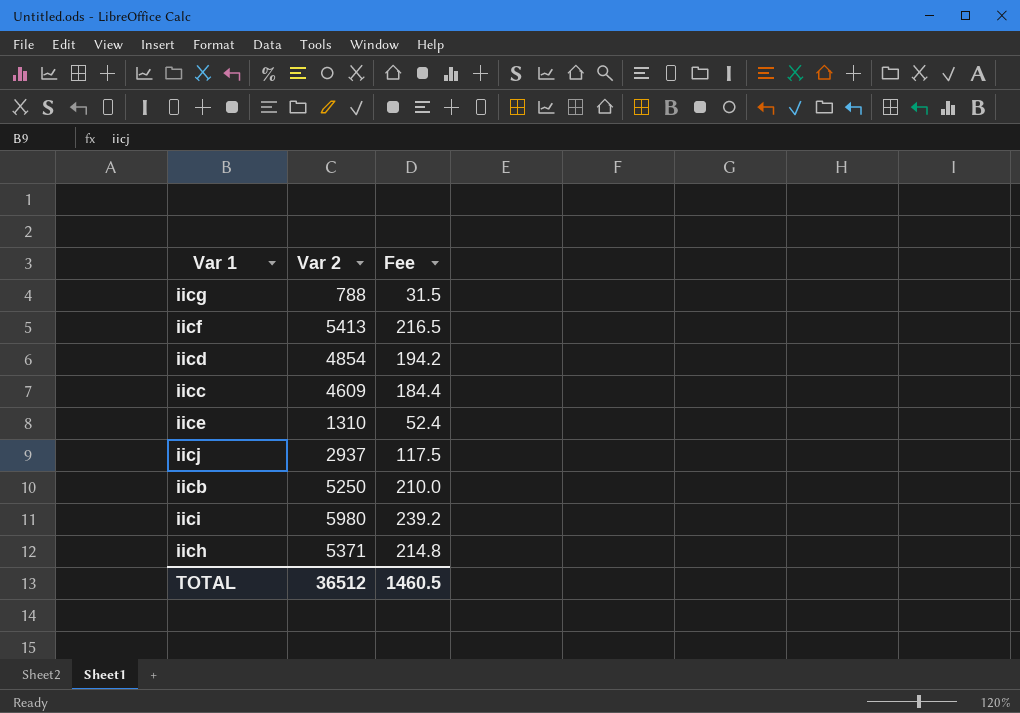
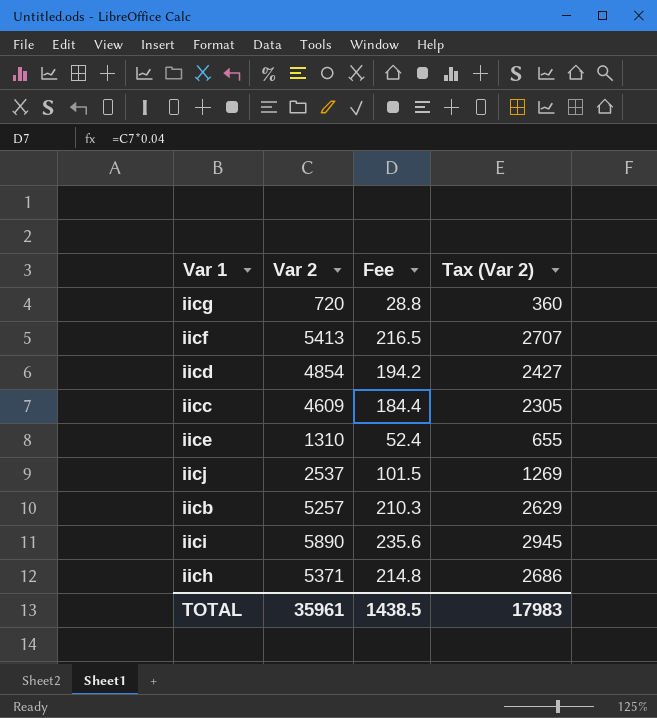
column Tax (Var 2) | formula: none -> [Var 2] * 0.5
iicg | Var 2: 788 -> 720
iicg | Fee: 31.5 -> 28.8
iicj | Var 2: 2937 -> 2537
iicj | Fee: 117.5 -> 101.5
iicb | Var 2: 5250 -> 5257
iicb | Fee: 210.0 -> 210.3
iici | Var 2: 5980 -> 5890
iici | Fee: 239.2 -> 235.6
TOTAL | Var 2: 36512 -> 35961
TOTAL | Fee: 1460.5 -> 1438.5

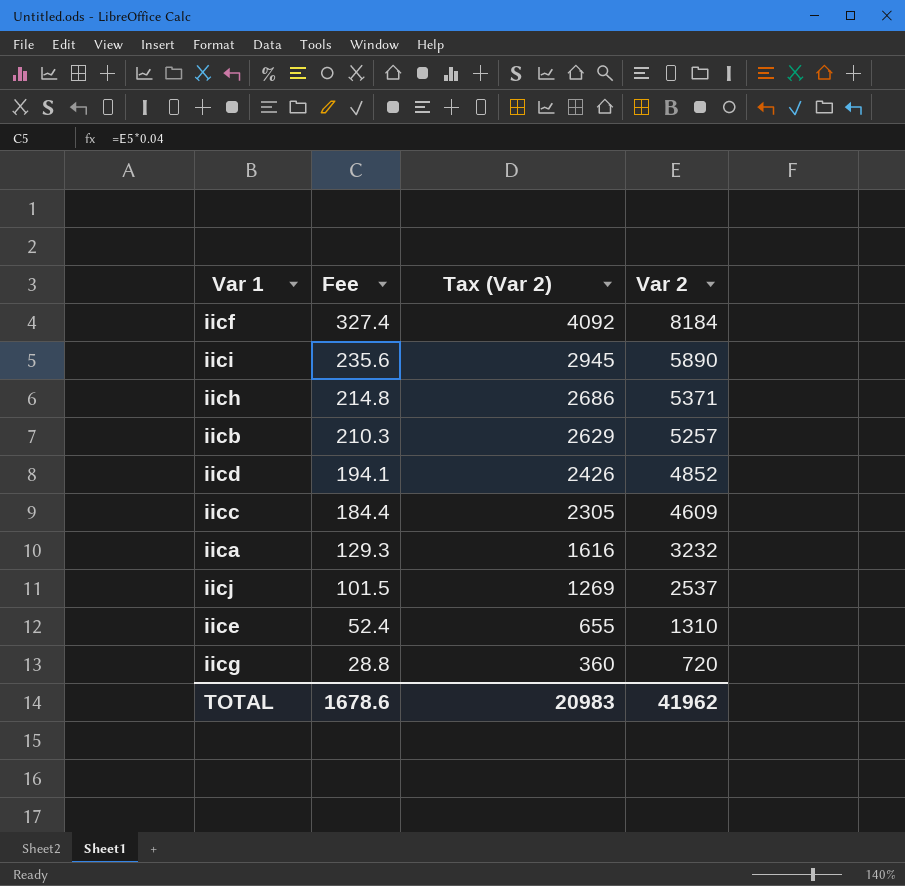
row order: none -> Fee descending
column Var 2 | position: 2 -> 4
iicf | Fee: 216.5 -> 327.4
iicf | Tax (Var 2): 2707 -> 4092
iicf | Var 2: 5413 -> 8184
iicd | Fee: 194.2 -> 194.1
iicd | Tax (Var 2): 2427 -> 2426
iicd | Var 2: 4854 -> 4852
row iica: none -> 129.3 | 1616 | 3232
TOTAL | Fee: 1438.5 -> 1678.6
TOTAL | Tax (Var 2): 17983 -> 20983
TOTAL | Var 2: 35961 -> 41962

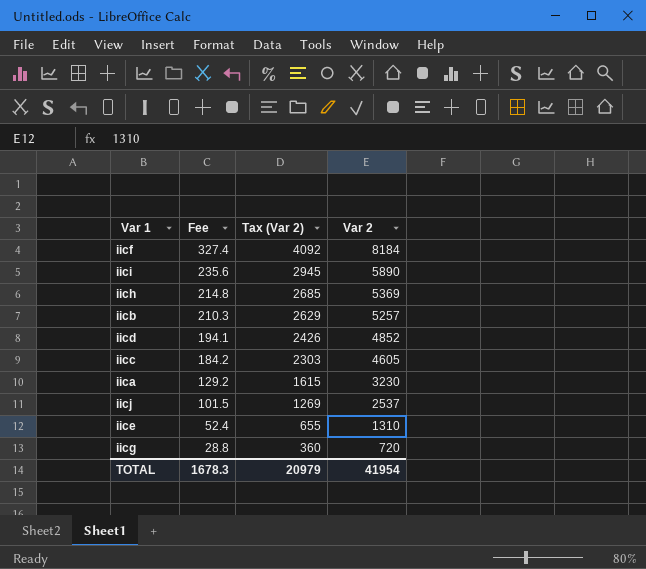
iich | Tax (Var 2): 2686 -> 2685
iich | Var 2: 5371 -> 5369
iicc | Fee: 184.4 -> 184.2
iicc | Tax (Var 2): 2305 -> 2303
iicc | Var 2: 4609 -> 4605
iica | Fee: 129.3 -> 129.2
iica | Tax (Var 2): 1616 -> 1615
iica | Var 2: 3232 -> 3230
TOTAL | Fee: 1678.6 -> 1678.3
TOTAL | Tax (Var 2): 20983 -> 20979
TOTAL | Var 2: 41962 -> 41954

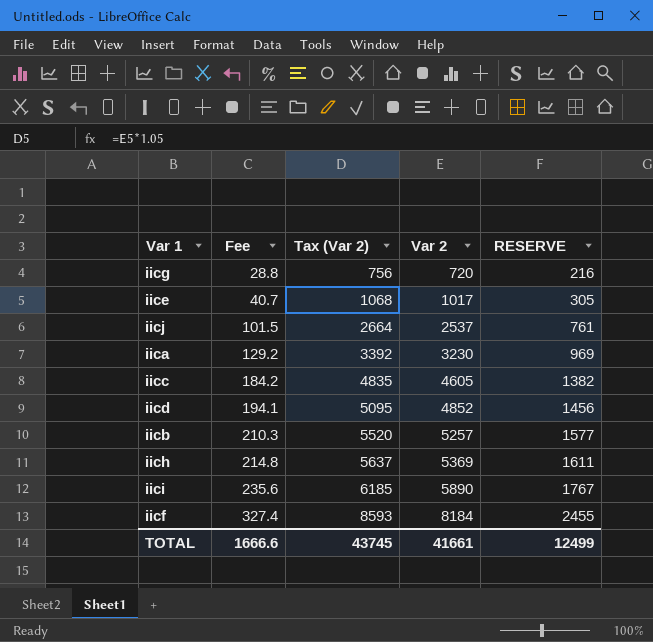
row order: Fee descending -> Fee ascending
column Tax (Var 2) | formula: [Var 2] * 0.5 -> [Var 2] * 1.05
column RESERVE | formula: none -> [Var 2] * 0.3
iice | Fee: 52.4 -> 40.7
iice | Var 2: 1310 -> 1017
TOTAL | Fee: 1678.3 -> 1666.6
TOTAL | Tax (Var 2): 20979 -> 43745
TOTAL | Var 2: 41954 -> 41661

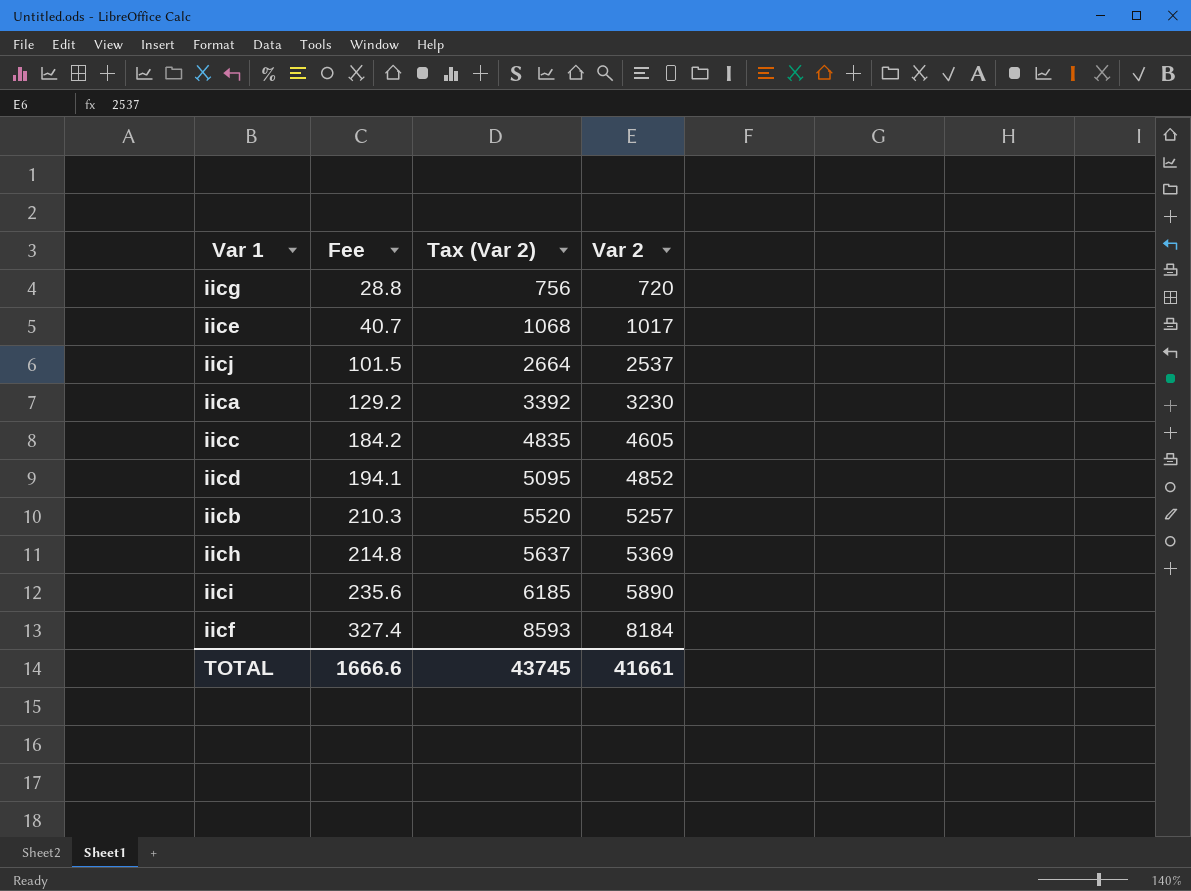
column RESERVE | formula: [Var 2] * 0.3 -> none

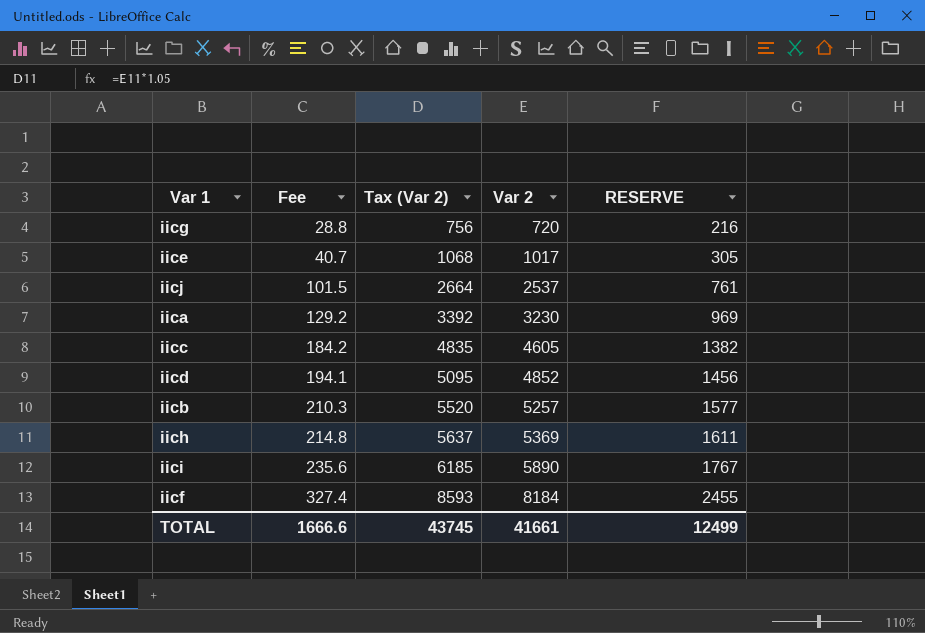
column RESERVE | formula: none -> [Var 2] * 0.3

